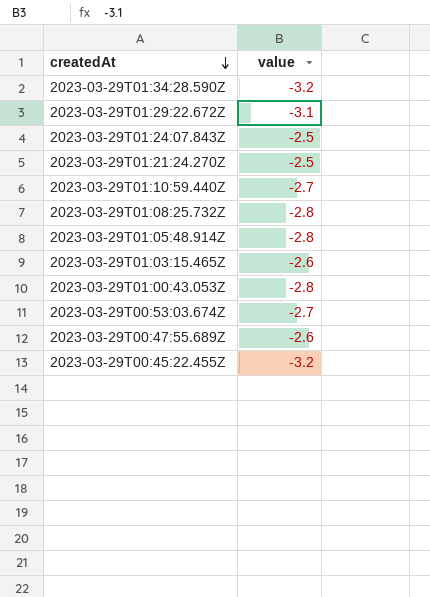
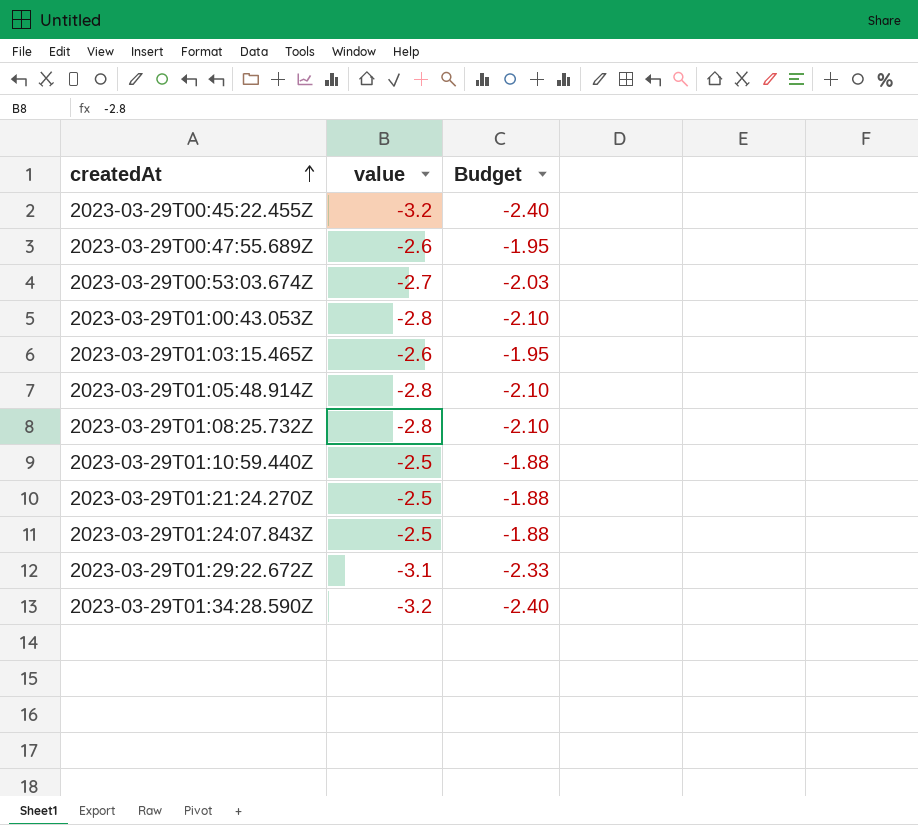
row order: createdAt descending -> createdAt ascending
column Budget | formula: none -> [value] * 0.75
2023-03-29T01:10:59.440Z | value: -2.7 -> -2.5

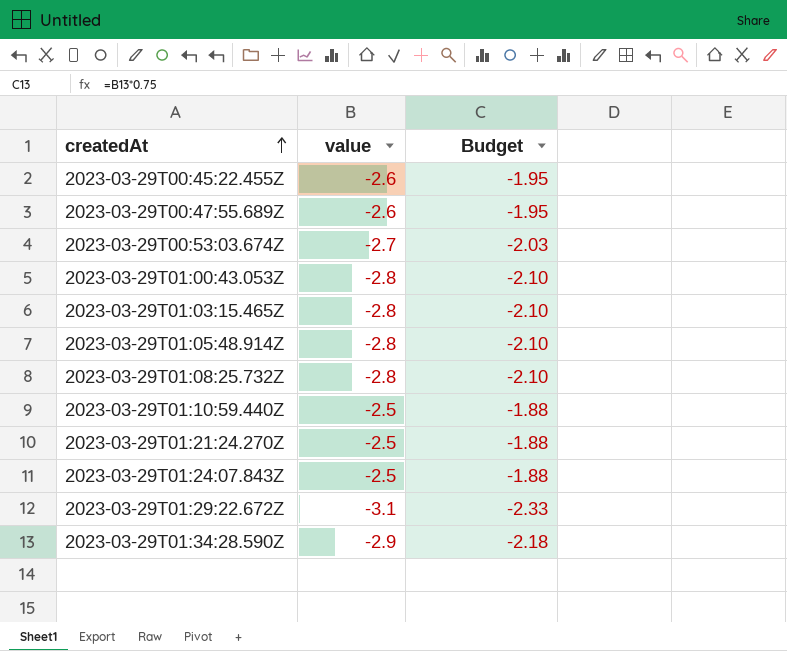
2023-03-29T00:45:22.455Z | value: -3.2 -> -2.6
2023-03-29T00:45:22.455Z | Budget: -2.40 -> -1.95
2023-03-29T01:03:15.465Z | value: -2.6 -> -2.8
2023-03-29T01:03:15.465Z | Budget: -1.95 -> -2.10
2023-03-29T01:34:28.590Z | value: -3.2 -> -2.9
2023-03-29T01:34:28.590Z | Budget: -2.40 -> -2.18

